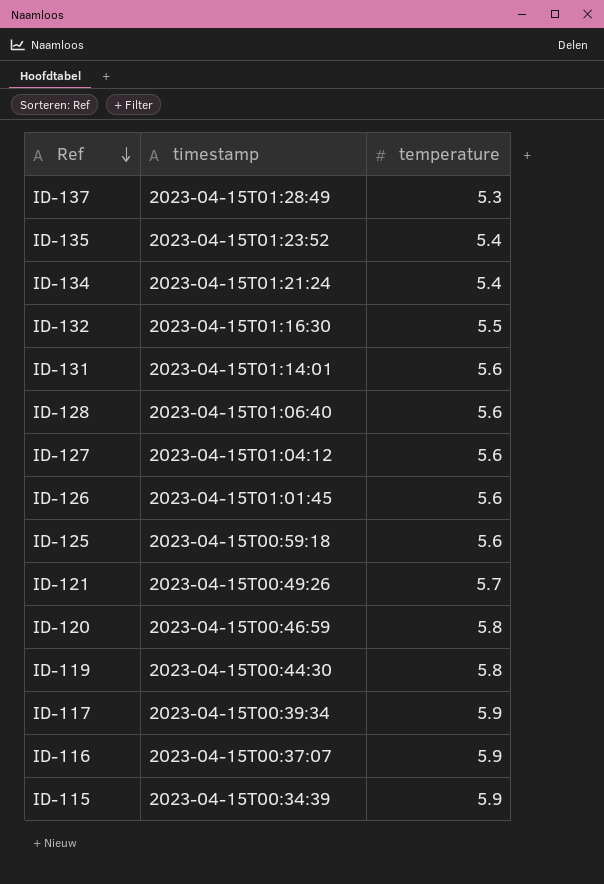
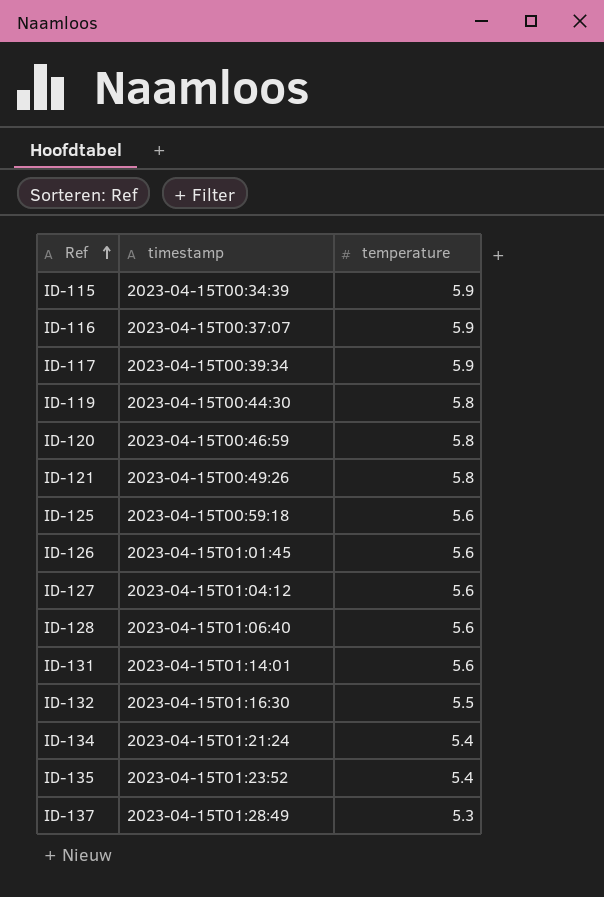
row order: Ref descending -> Ref ascending
ID-121 | temperature: 5.7 -> 5.8

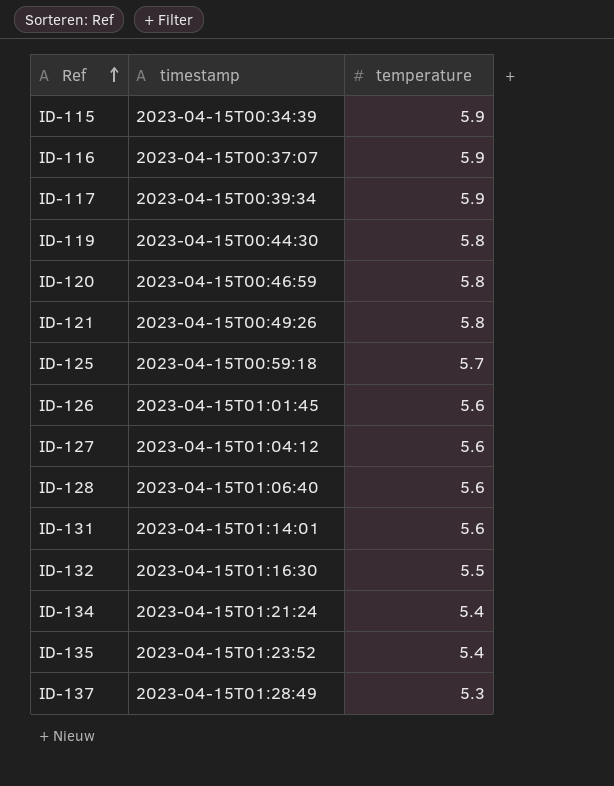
ID-125 | temperature: 5.6 -> 5.7

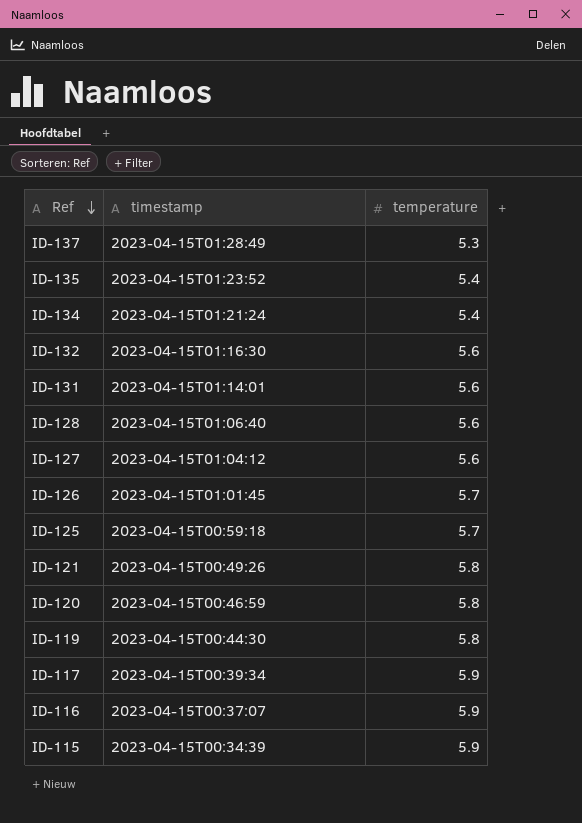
row order: Ref ascending -> Ref descending
ID-132 | temperature: 5.5 -> 5.6
ID-126 | temperature: 5.6 -> 5.7

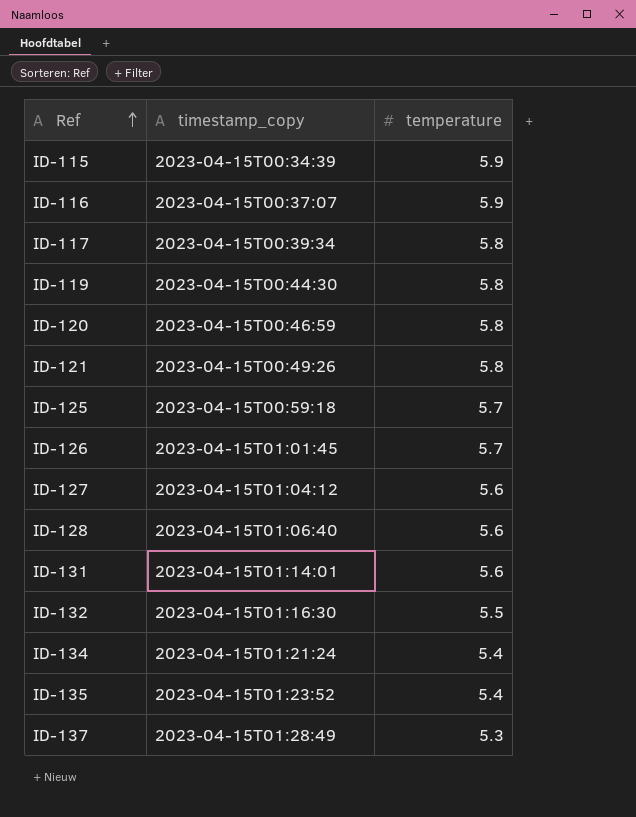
row order: Ref descending -> Ref ascending
column name: timestamp -> timestamp_copy
ID-117 | temperature: 5.9 -> 5.8
ID-132 | temperature: 5.6 -> 5.5

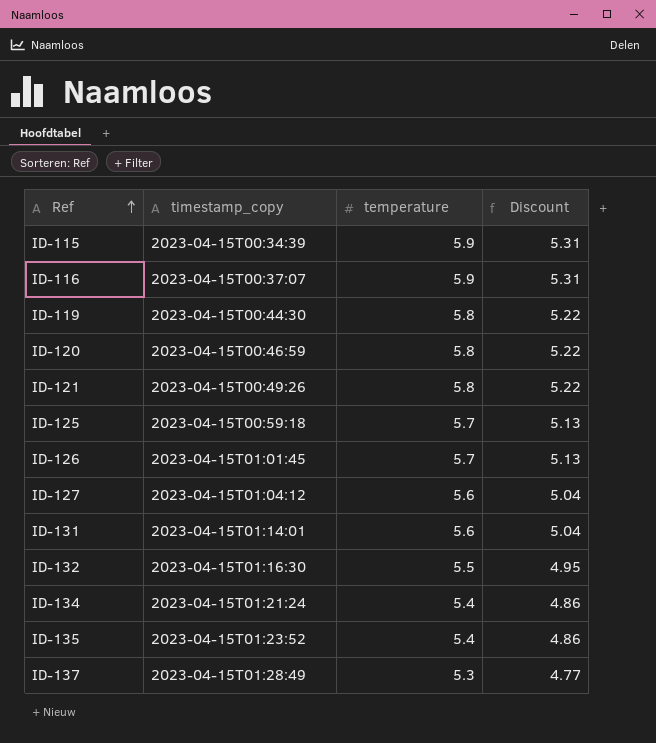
column Discount | formula: none -> [temperature] * 0.9
row ID-117: 2023-04-15T00:39:34 | 5.8 -> none
row ID-128: 2023-04-15T01:06:40 | 5.6 -> none

